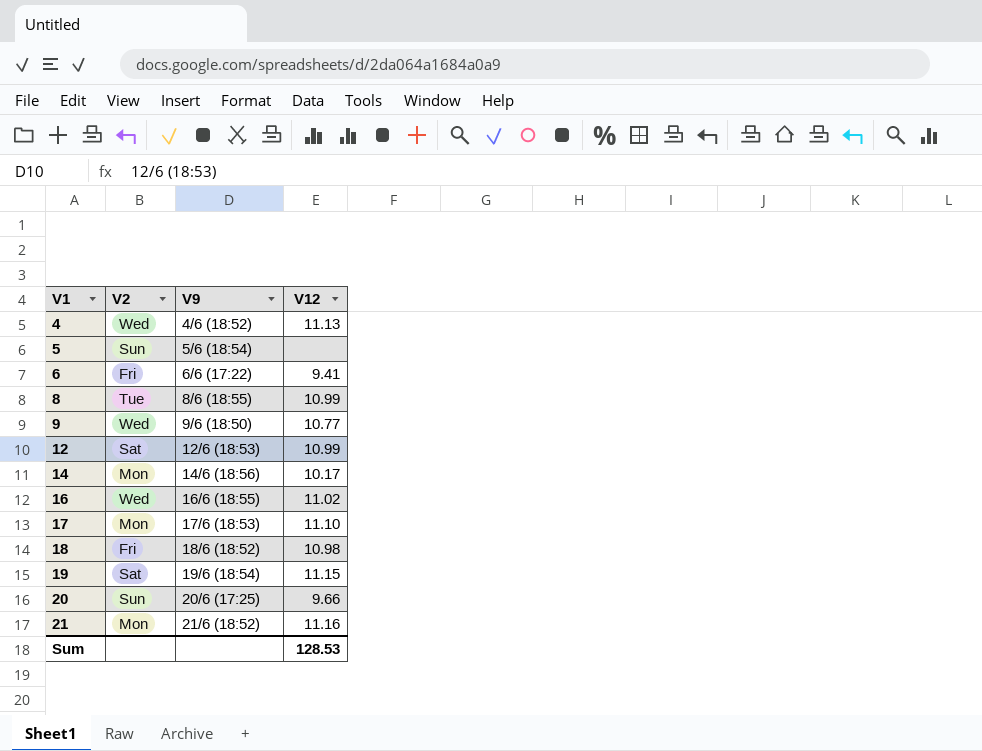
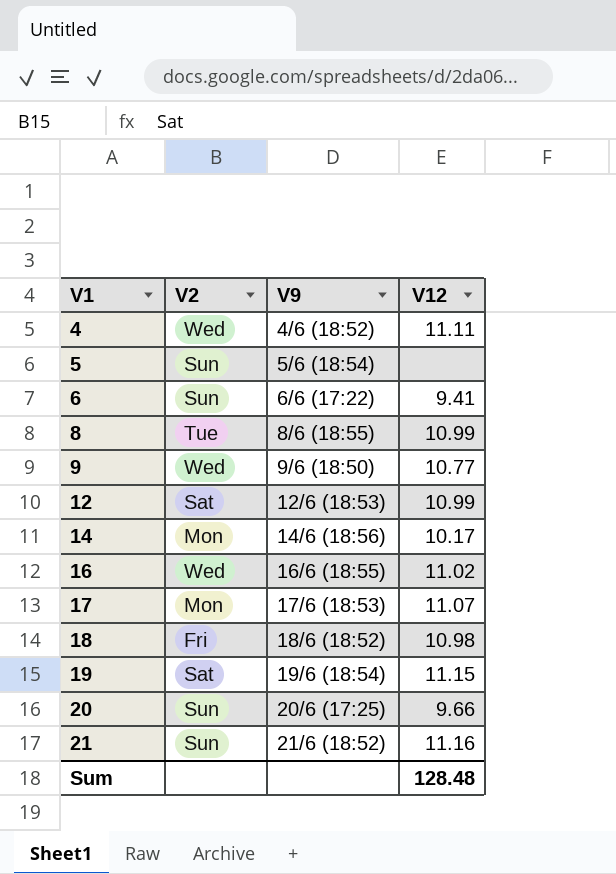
4 | V12: 11.13 -> 11.11
6 | V2: Fri -> Sun
17 | V12: 11.10 -> 11.07
21 | V2: Mon -> Sun
Sum | V12: 128.53 -> 128.48

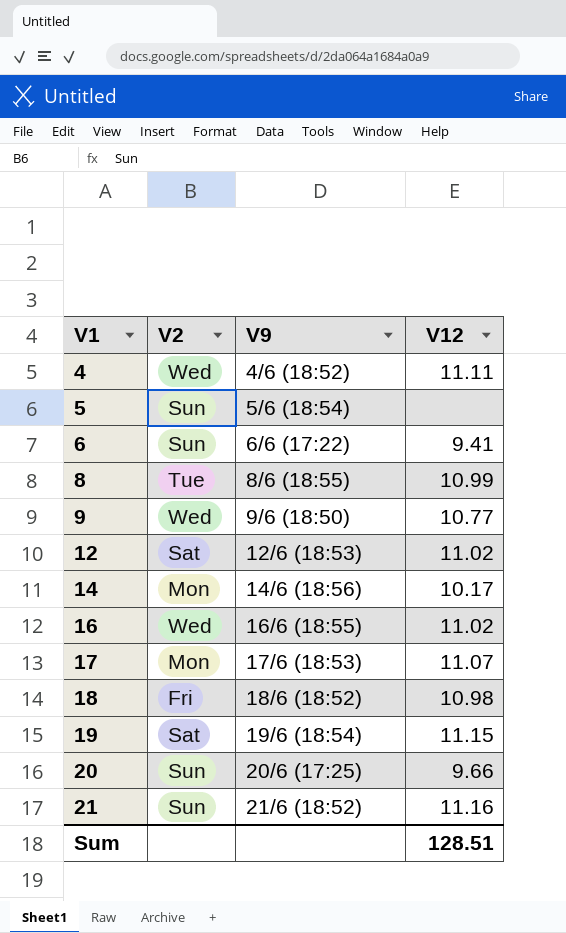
12 | V12: 10.99 -> 11.02
Sum | V12: 128.48 -> 128.51

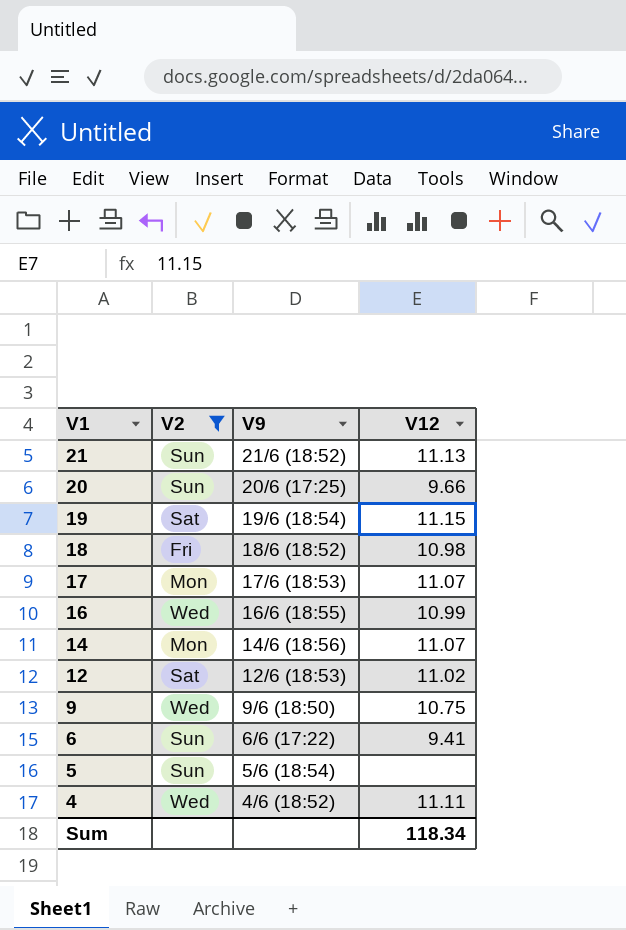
filter: none -> V2 != Tue
row order: V1 ascending -> V1 descending
21 | V12: 11.16 -> 11.13
16 | V12: 11.02 -> 10.99
14 | V12: 10.17 -> 11.07
9 | V12: 10.77 -> 10.75
Sum | V12: 128.51 -> 118.34

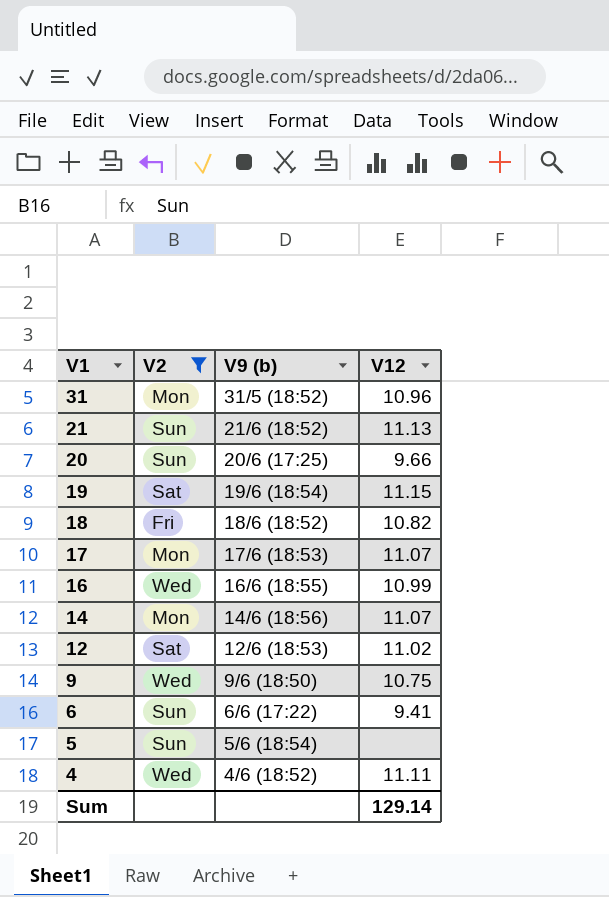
column name: V9 -> V9 (b)
row 31: none -> Mon | 31/5 (18:52) | 10.96
18 | V12: 10.98 -> 10.82
Sum | V12: 118.34 -> 129.14

